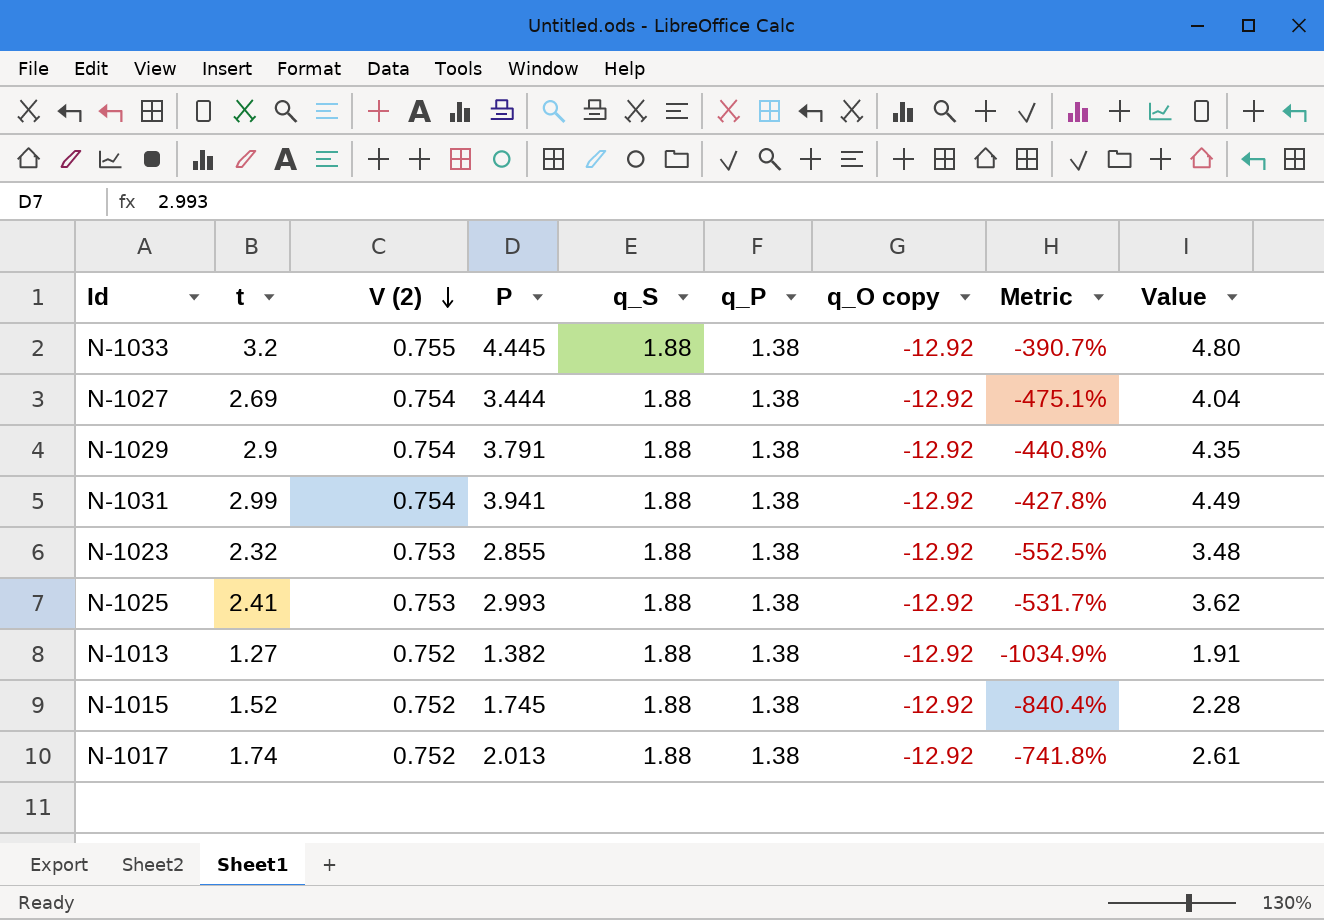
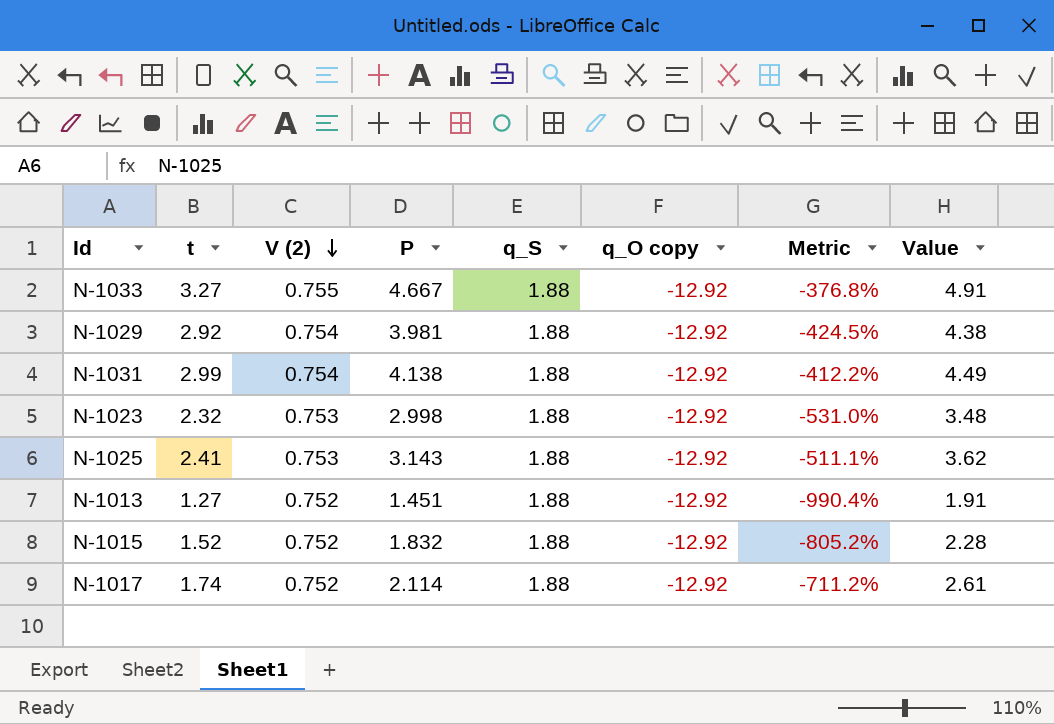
column q_P | position: 6 -> none
row N-1027: 2.69 | 0.754 | 3.444 | 1.88 | 1.38 | -12.92 | -475.1% | 4.04 -> none
N-1033 | t: 3.2 -> 3.27
N-1033 | P: 4.445 -> 4.667
N-1033 | Metric: -390.7% -> -376.8%
N-1033 | Value: 4.80 -> 4.91
N-1029 | t: 2.9 -> 2.92
N-1029 | P: 3.791 -> 3.981
N-1029 | Metric: -440.8% -> -424.5%
N-1029 | Value: 4.35 -> 4.38
N-1031 | P: 3.941 -> 4.138
N-1031 | Metric: -427.8% -> -412.2%
N-1023 | P: 2.855 -> 2.998
N-1023 | Metric: -552.5% -> -531.0%
N-1025 | P: 2.993 -> 3.143
N-1025 | Metric: -531.7% -> -511.1%
N-1013 | P: 1.382 -> 1.451
N-1013 | Metric: -1034.9% -> -990.4%
N-1015 | P: 1.745 -> 1.832
N-1015 | Metric: -840.4% -> -805.2%
N-1017 | P: 2.013 -> 2.114
N-1017 | Metric: -741.8% -> -711.2%

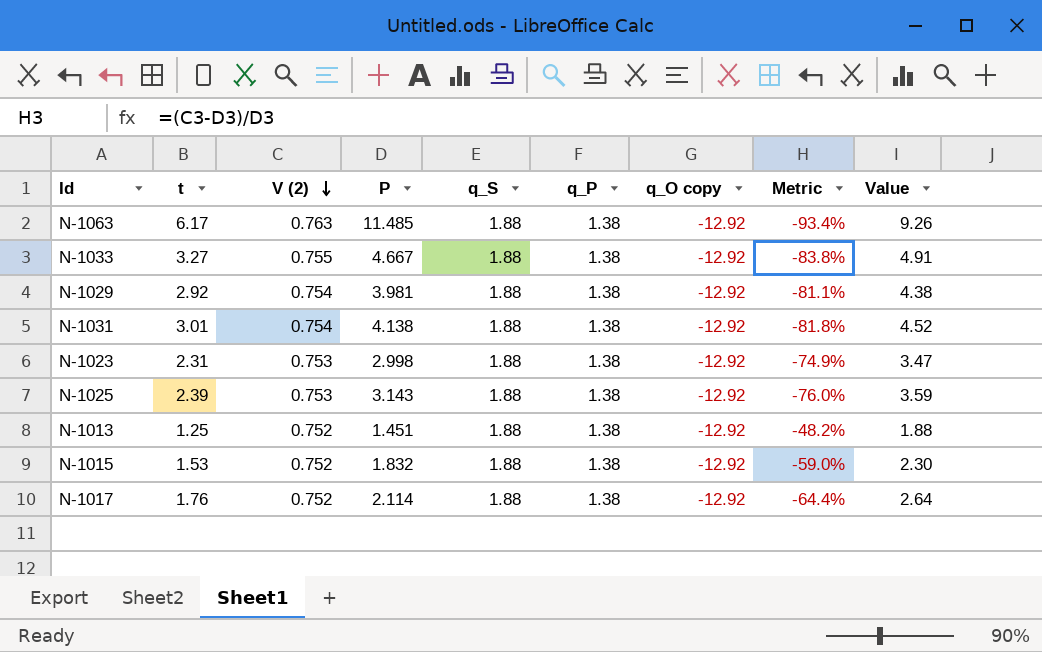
column q_P | position: none -> 6
column Metric | formula: ([q_O copy] - [P]) / [P] -> ([V (2)] - [P]) / [P]
row N-1063: none -> 6.17 | 0.763 | 11.485 | 1.88 | 1.38 | -12.92 | -93.4% | 9.26
N-1031 | t: 2.99 -> 3.01
N-1031 | Value: 4.49 -> 4.52
N-1023 | t: 2.32 -> 2.31
N-1023 | Value: 3.48 -> 3.47
N-1025 | t: 2.41 -> 2.39
N-1025 | Value: 3.62 -> 3.59
N-1013 | t: 1.27 -> 1.25
N-1013 | Value: 1.91 -> 1.88
N-1015 | t: 1.52 -> 1.53
N-1015 | Value: 2.28 -> 2.30
N-1017 | t: 1.74 -> 1.76
N-1017 | Value: 2.61 -> 2.64

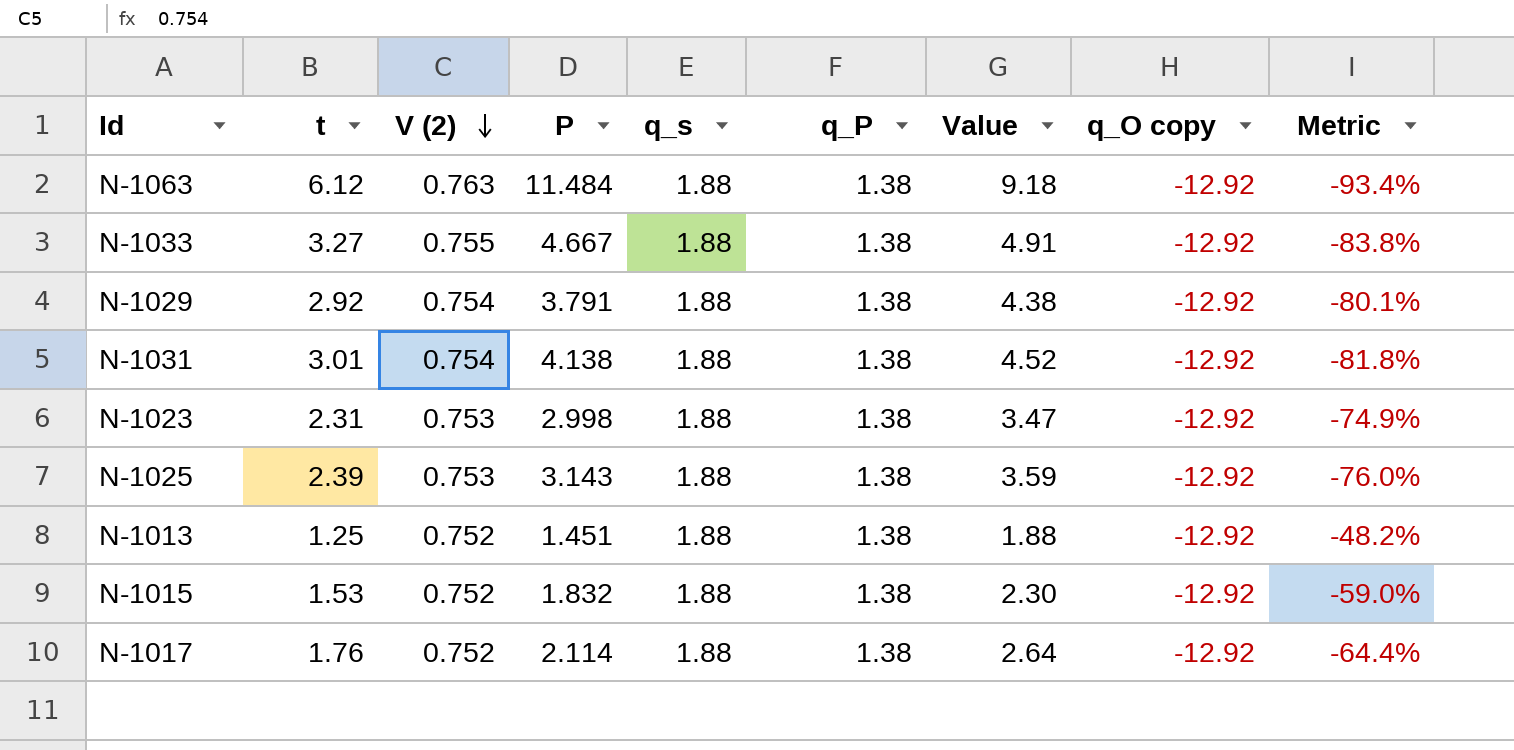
column name: q_S -> q_s
column Value | position: 9 -> 7
N-1063 | t: 6.17 -> 6.12
N-1063 | P: 11.485 -> 11.484
N-1063 | Value: 9.26 -> 9.18
N-1029 | P: 3.981 -> 3.791
N-1029 | Metric: -81.1% -> -80.1%

